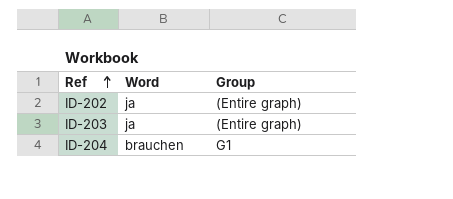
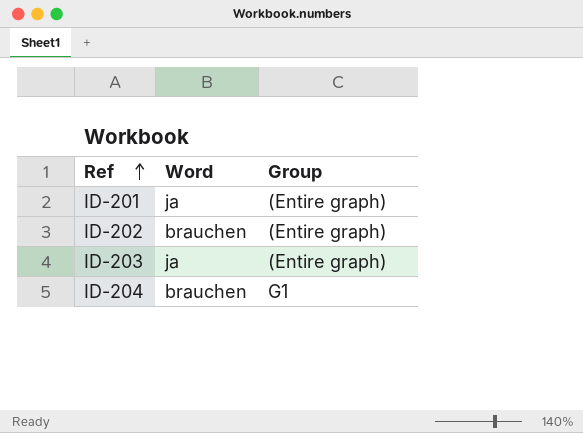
row ID-201: none -> ja | (Entire graph)
ID-202 | Word: ja -> brauchen

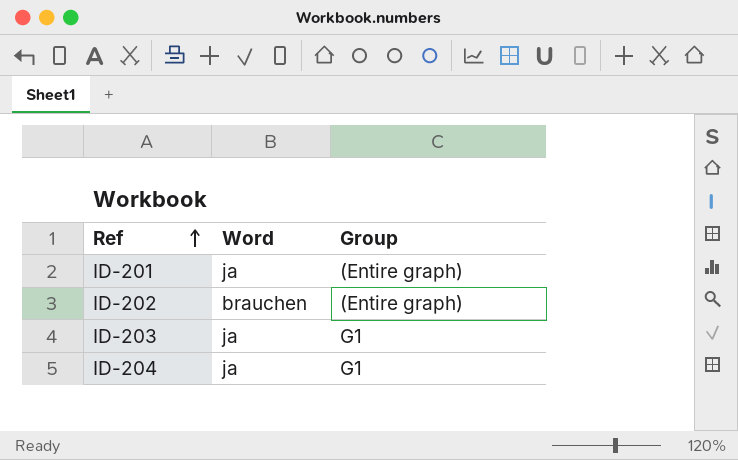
ID-203 | Group: (Entire graph) -> G1
ID-204 | Word: brauchen -> ja

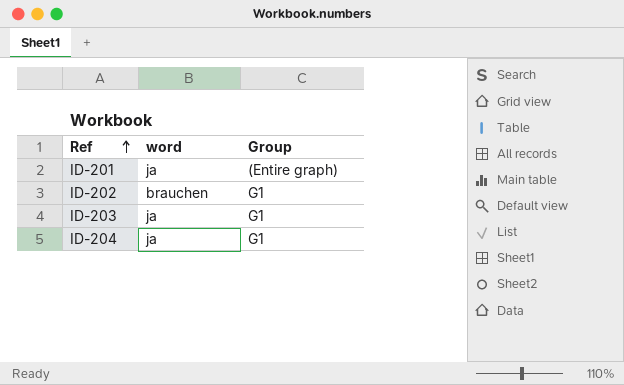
column name: Word -> word
ID-202 | Group: (Entire graph) -> G1

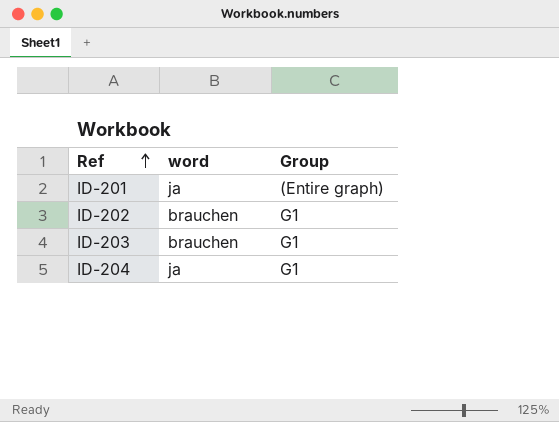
ID-203 | word: ja -> brauchen

